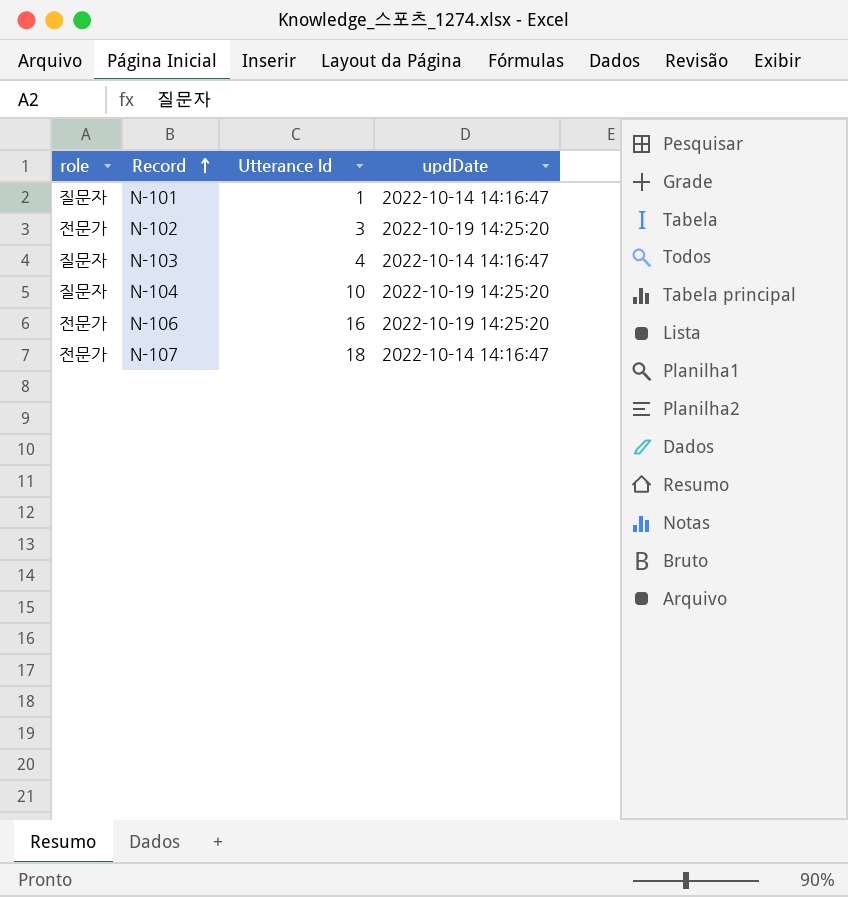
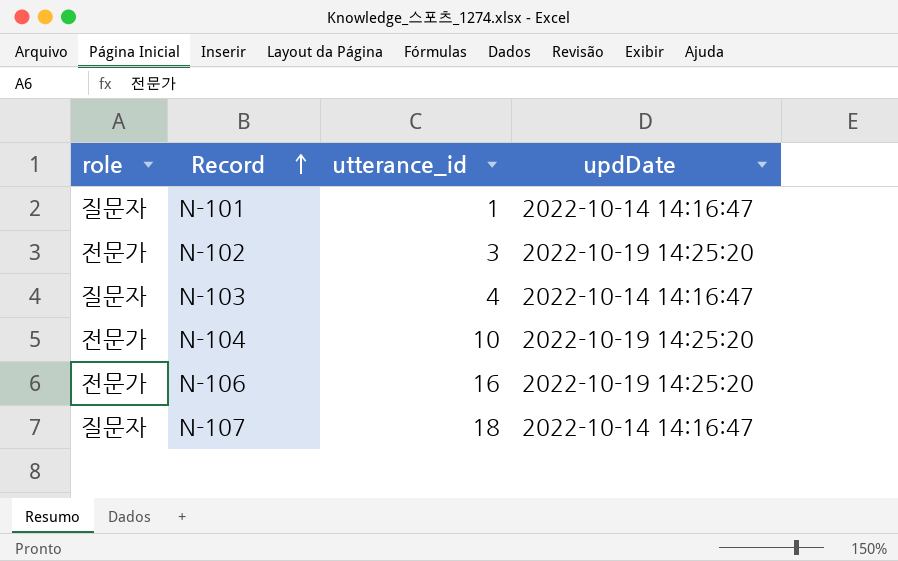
column name: Utterance Id -> utterance_id
N-104 | role: 질문자 -> 전문가
N-107 | role: 전문가 -> 질문자

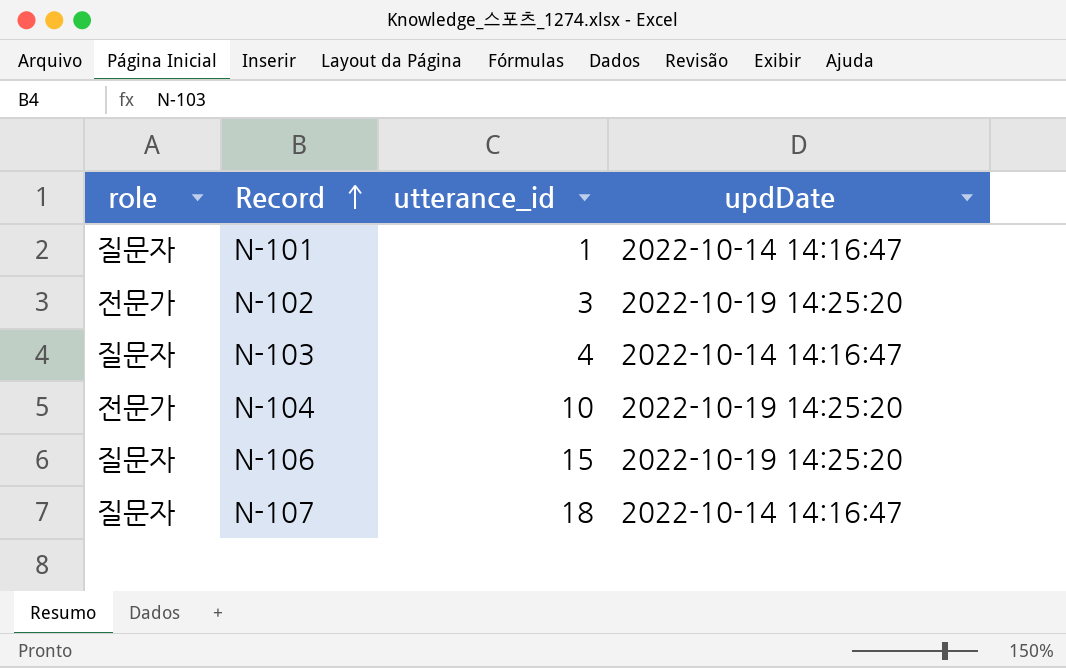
N-106 | role: 전문가 -> 질문자
N-106 | utterance_id: 16 -> 15

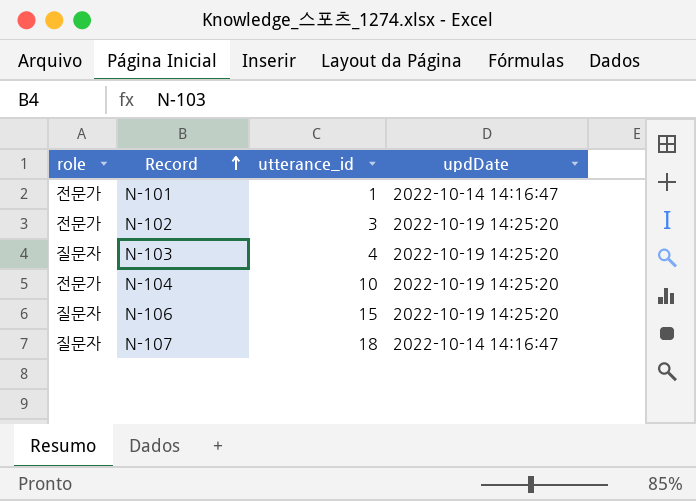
N-101 | role: 질문자 -> 전문가
N-103 | updDate: 2022-10-14 14:16:47 -> 2022-10-19 14:25:20

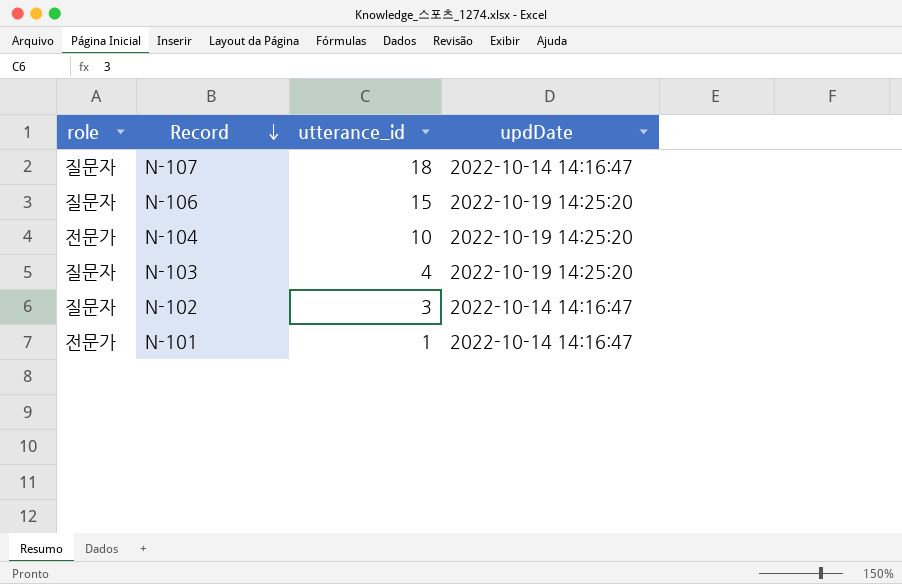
row order: Record ascending -> Record descending
N-102 | role: 전문가 -> 질문자
N-102 | updDate: 2022-10-19 14:25:20 -> 2022-10-14 14:16:47

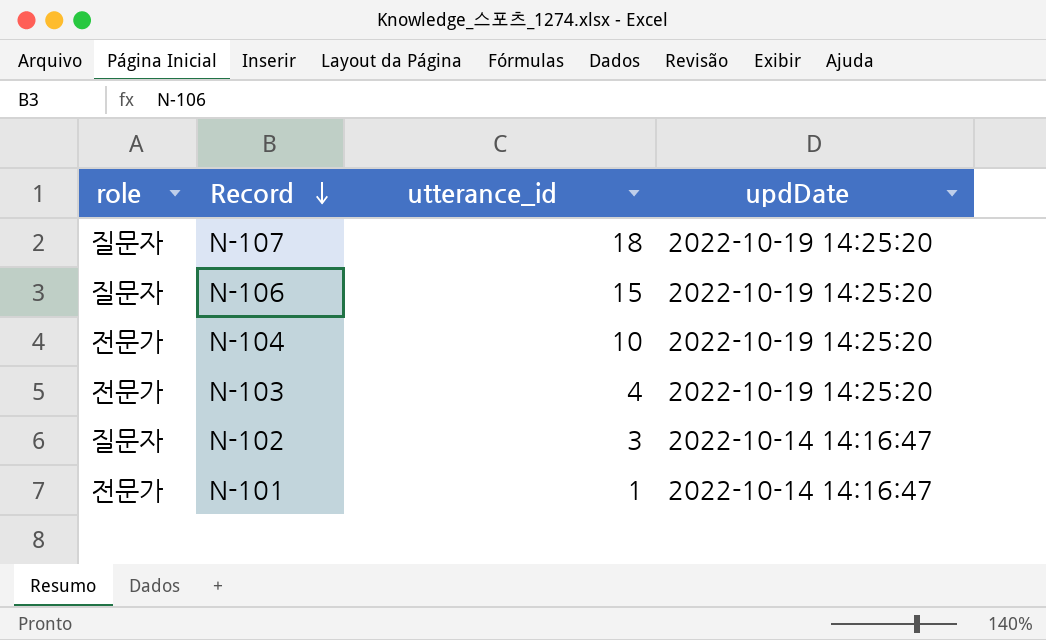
N-107 | updDate: 2022-10-14 14:16:47 -> 2022-10-19 14:25:20
N-103 | role: 질문자 -> 전문가

